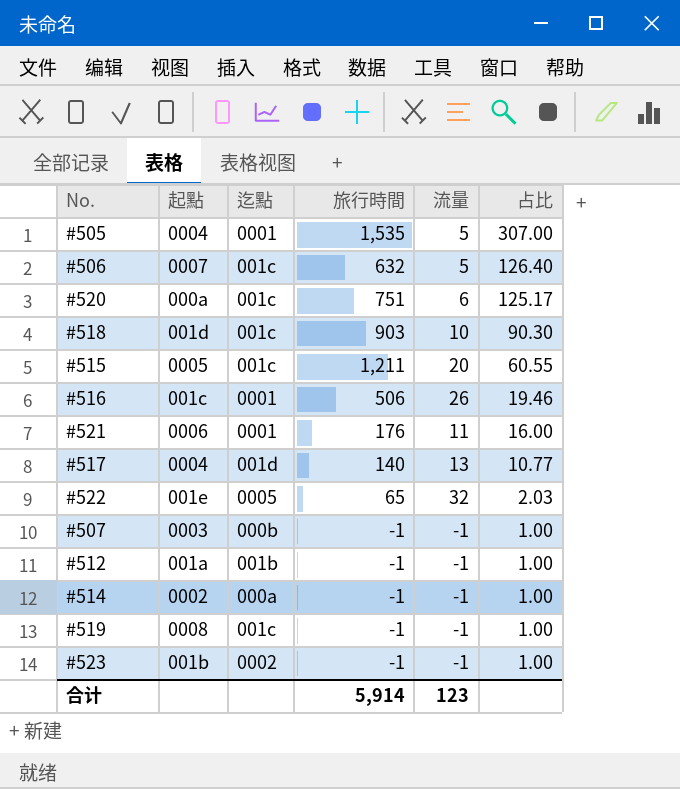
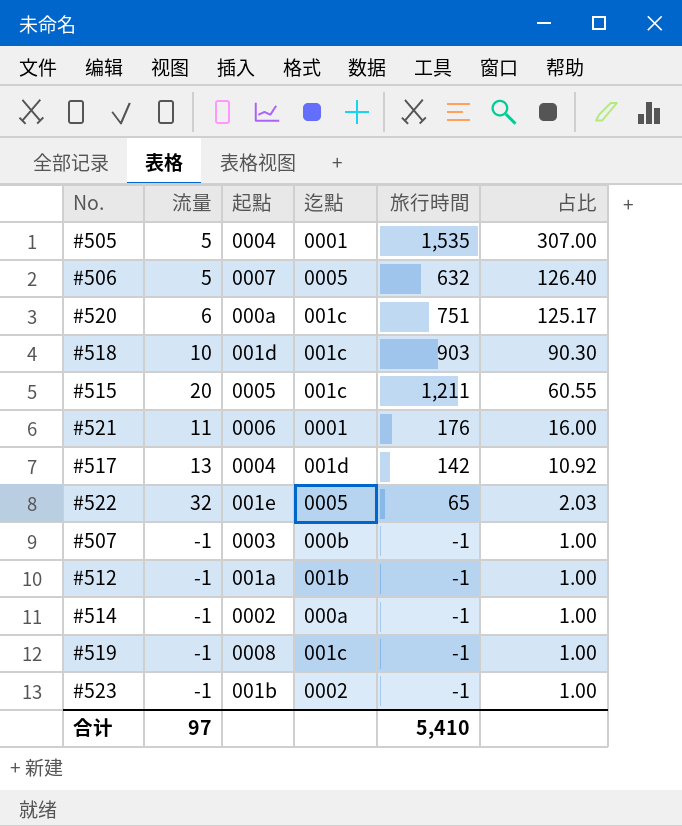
column 流量 | position: 5 -> 2
row #516: 001c | 0001 | 506 | 26 | 19.46 -> none
#506 | 迄點: 001c -> 0005
#517 | 旅行時間: 140 -> 142
#517 | 占比: 10.77 -> 10.92
合计 | 流量: 123 -> 97
合计 | 旅行時間: 5,914 -> 5,410

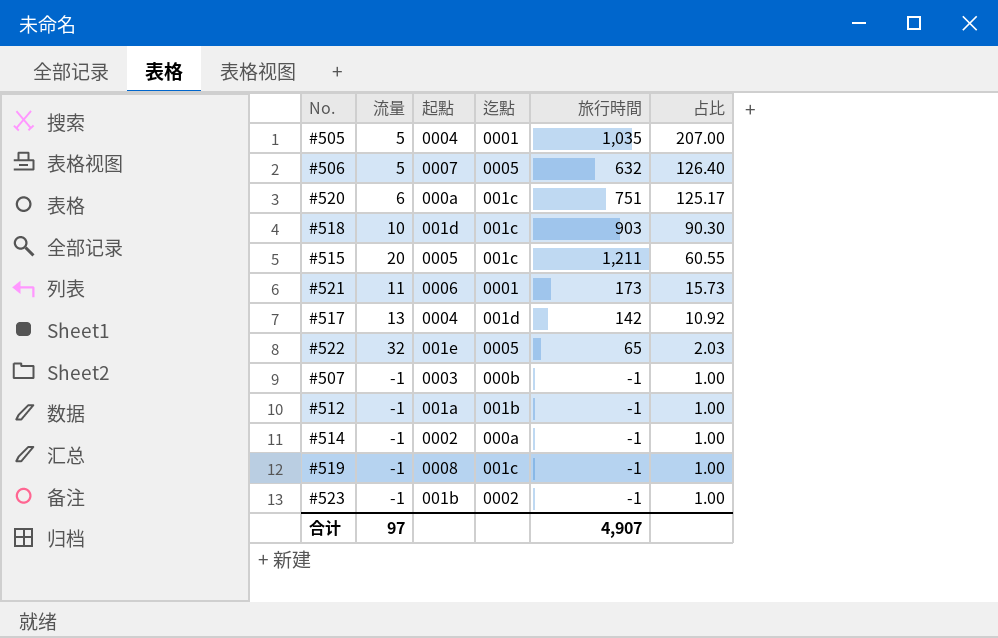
#505 | 旅行時間: 1,535 -> 1,035
#505 | 占比: 307.00 -> 207.00
#521 | 旅行時間: 176 -> 173
#521 | 占比: 16.00 -> 15.73
合计 | 旅行時間: 5,410 -> 4,907

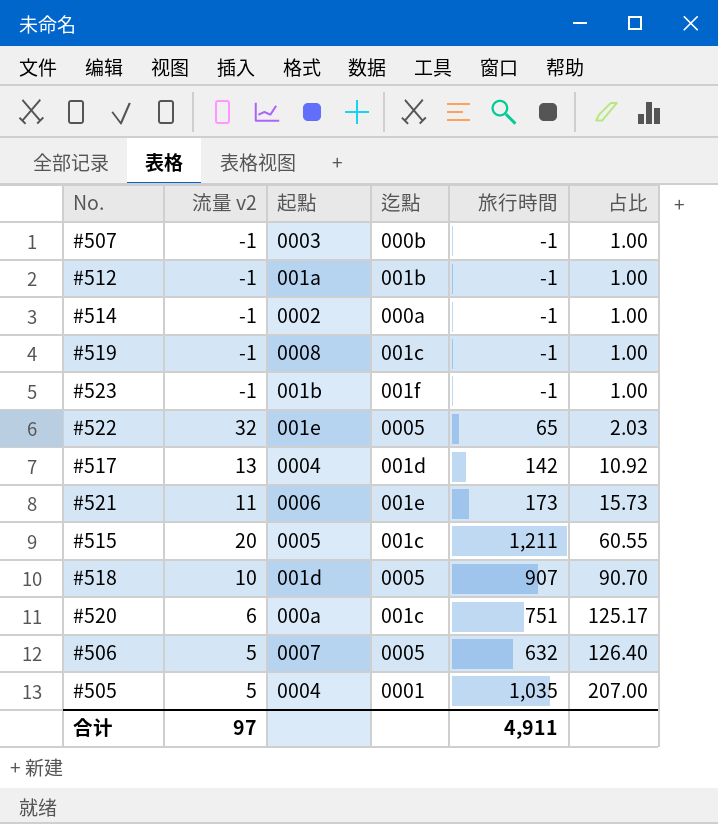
row order: 占比 descending -> 占比 ascending
column name: 流量 -> 流量 v2
#523 | 迄點: 0002 -> 001f
#521 | 迄點: 0001 -> 001e
#518 | 迄點: 001c -> 0005
#518 | 旅行時間: 903 -> 907
#518 | 占比: 90.30 -> 90.70
合计 | 旅行時間: 4,907 -> 4,911

